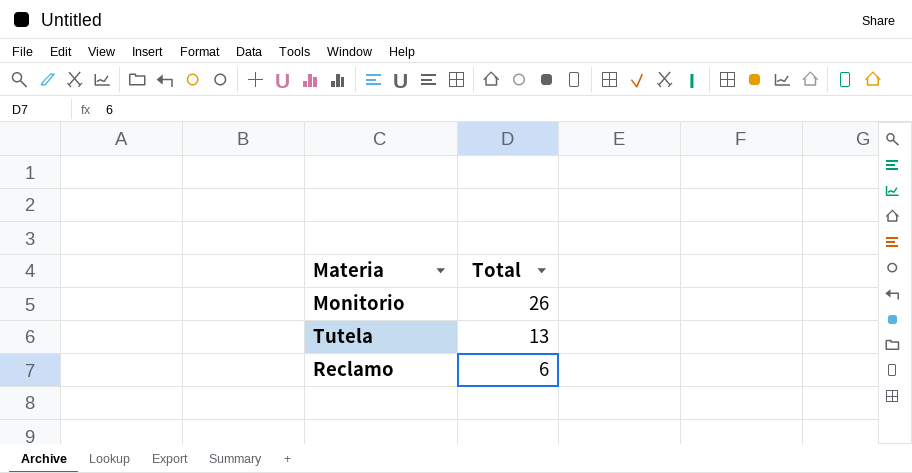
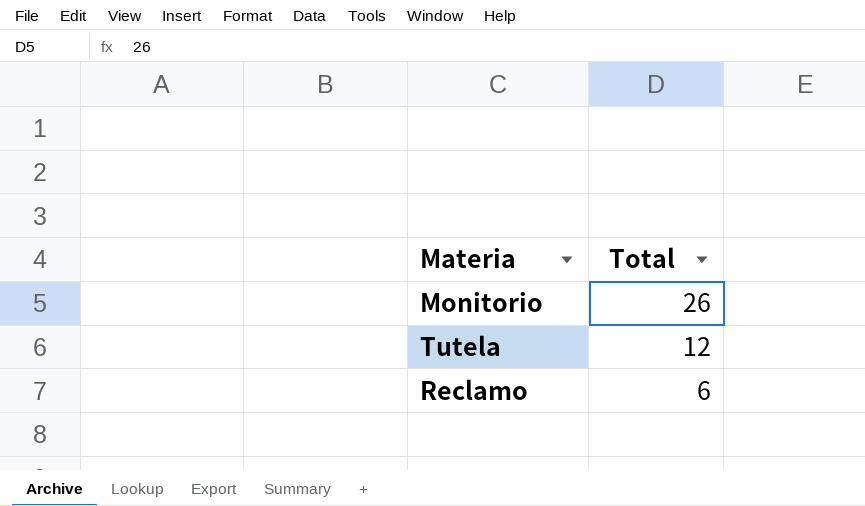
Tutela | Total: 13 -> 12

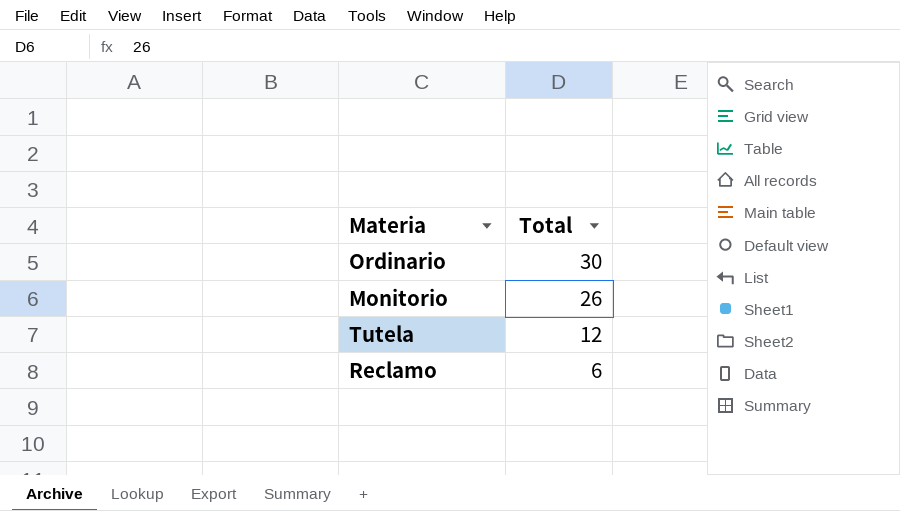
row Ordinario: none -> 30

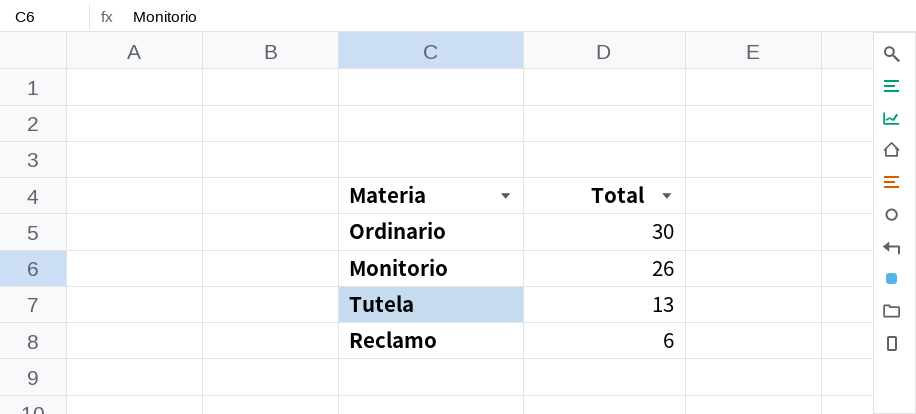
Tutela | Total: 12 -> 13

